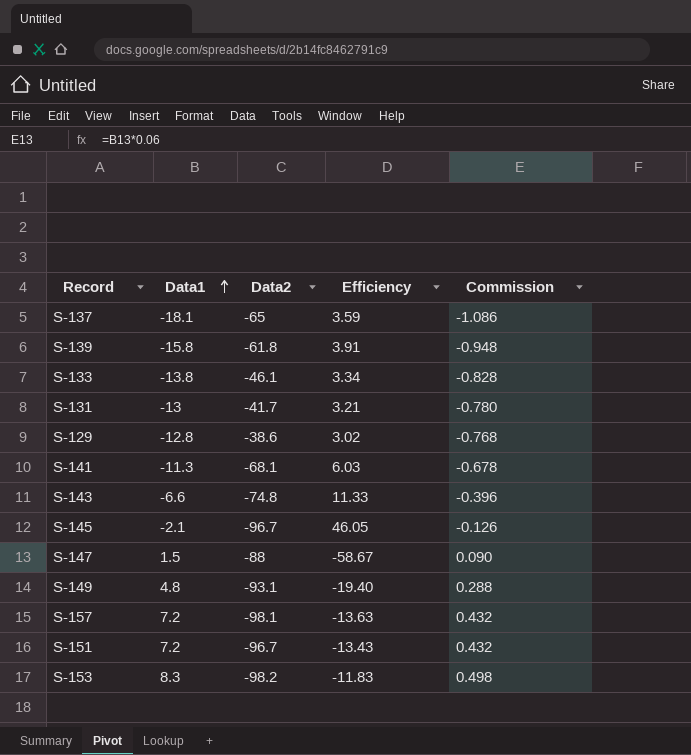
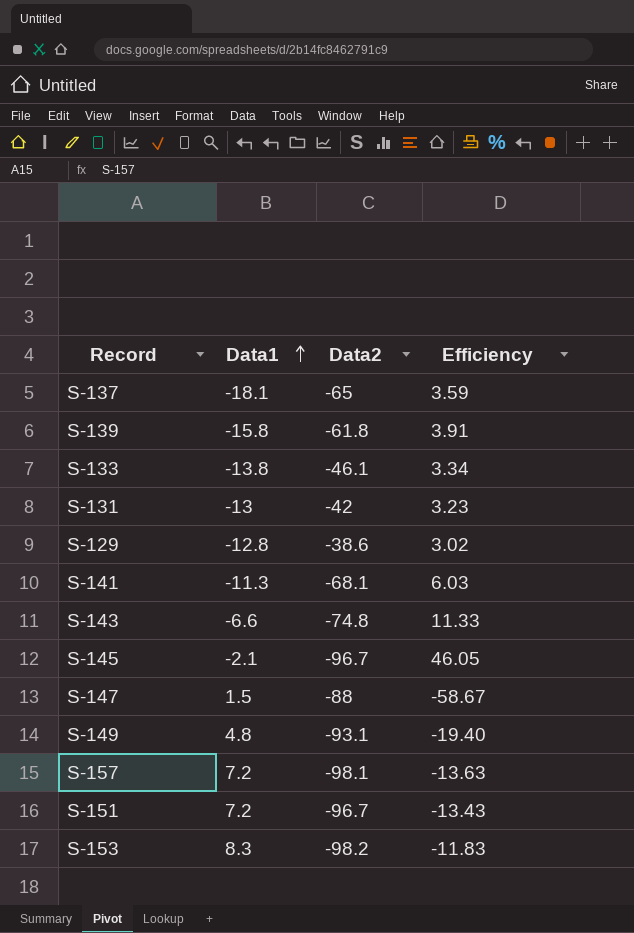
column Commission | formula: [Data1] * 0.06 -> none
S-131 | Data2: -41.7 -> -42
S-131 | Efficiency: 3.21 -> 3.23

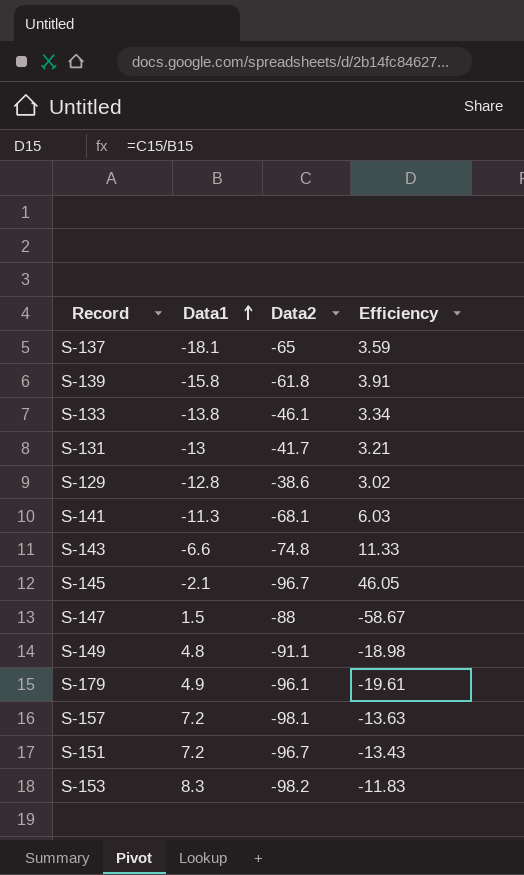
S-131 | Data2: -42 -> -41.7
S-131 | Efficiency: 3.23 -> 3.21
S-149 | Data2: -93.1 -> -91.1
S-149 | Efficiency: -19.40 -> -18.98
row S-179: none -> 4.9 | -96.1 | -19.61

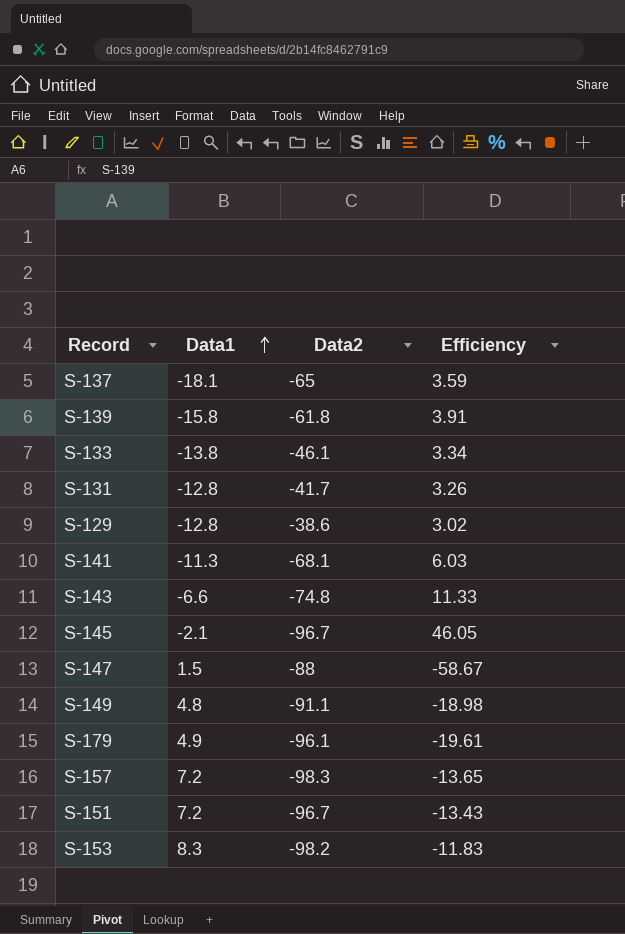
S-131 | Data1: -13 -> -12.8
S-131 | Efficiency: 3.21 -> 3.26
S-157 | Data2: -98.1 -> -98.3
S-157 | Efficiency: -13.63 -> -13.65

